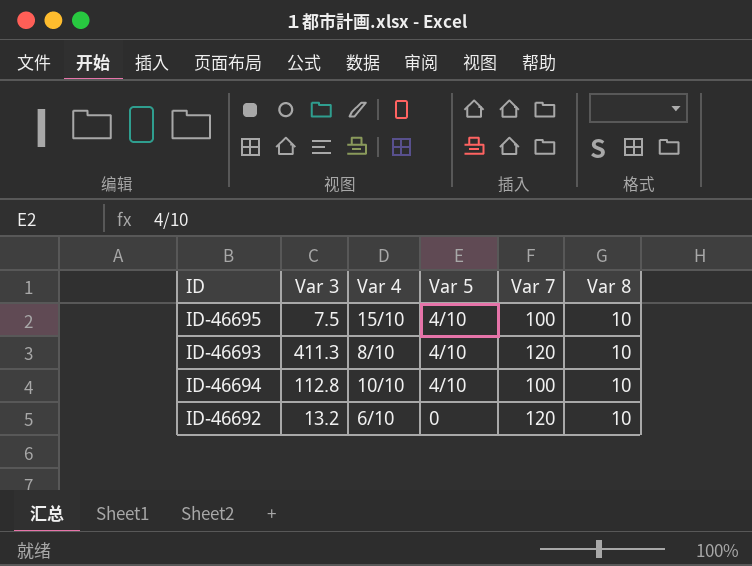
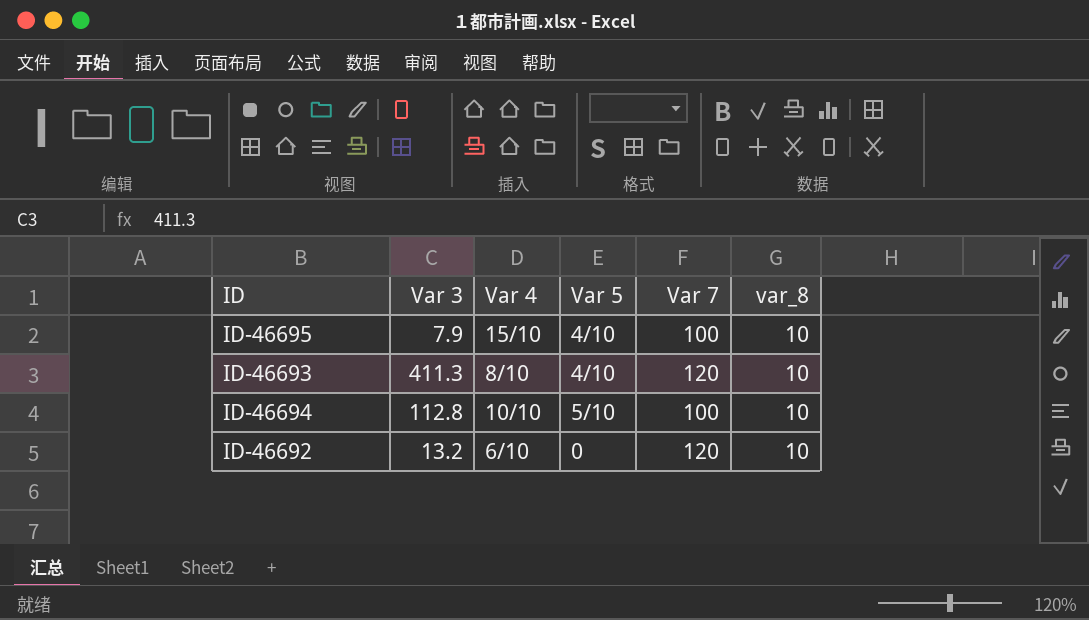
column name: Var 8 -> var_8
ID-46695 | Var 3: 7.5 -> 7.9
ID-46694 | Var 5: 4/10 -> 5/10

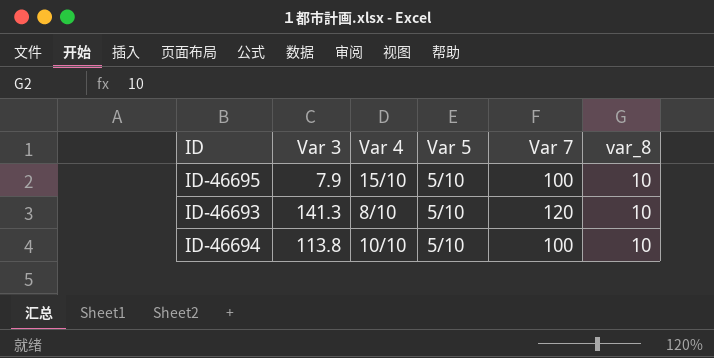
row ID-46692: 13.2 | 6/10 | 0 | 120 | 10 -> none
ID-46695 | Var 5: 4/10 -> 5/10
ID-46693 | Var 3: 411.3 -> 141.3
ID-46693 | Var 5: 4/10 -> 5/10
ID-46694 | Var 3: 112.8 -> 113.8

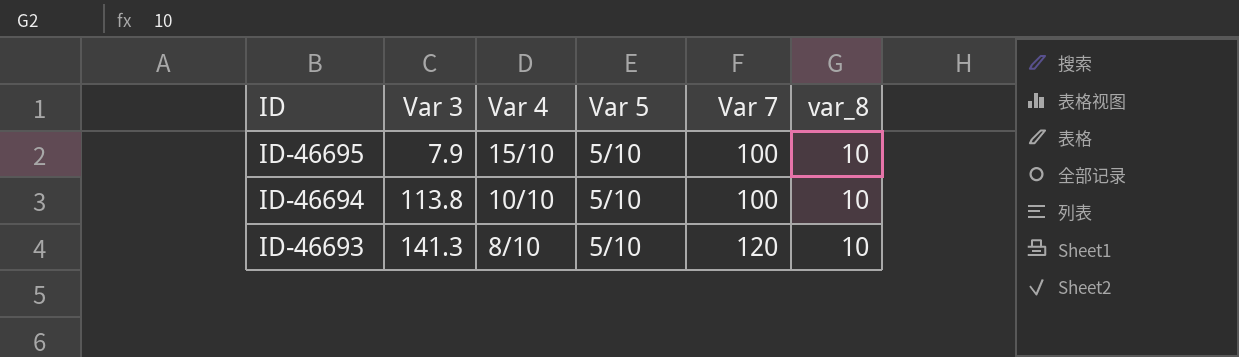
row order: none -> ID descending

